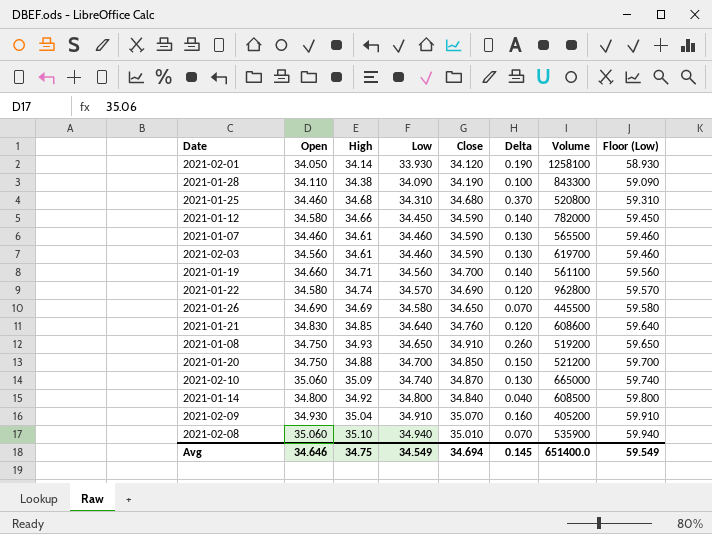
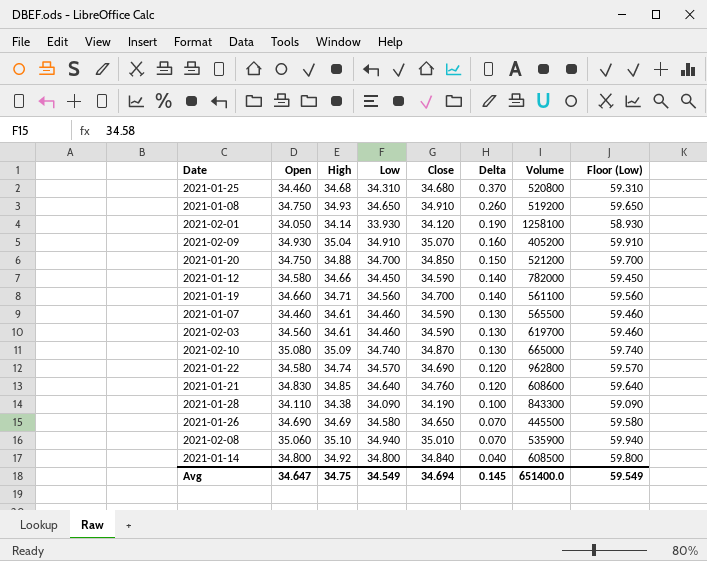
row order: Low ascending -> Delta descending
2021-02-10 | Open: 35.060 -> 35.080
Avg | Open: 34.646 -> 34.647

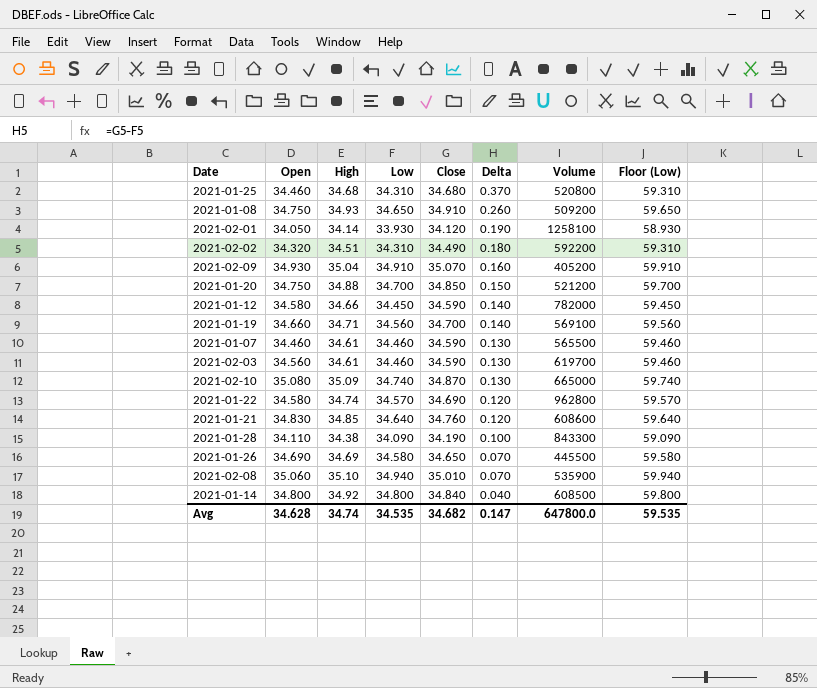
2021-01-08 | Volume: 519200 -> 509200
row 2021-02-02: none -> 34.320 | 34.51 | 34.310 | 34.490 | 0.180 | 592200 | 59.310
2021-01-19 | Volume: 561100 -> 569100
Avg | Open: 34.647 -> 34.628
Avg | High: 34.75 -> 34.74
Avg | Low: 34.549 -> 34.535
Avg | Close: 34.694 -> 34.682
Avg | Delta: 0.145 -> 0.147
Avg | Volume: 651400.0 -> 647800.0
Avg | Floor (Low): 59.549 -> 59.535

